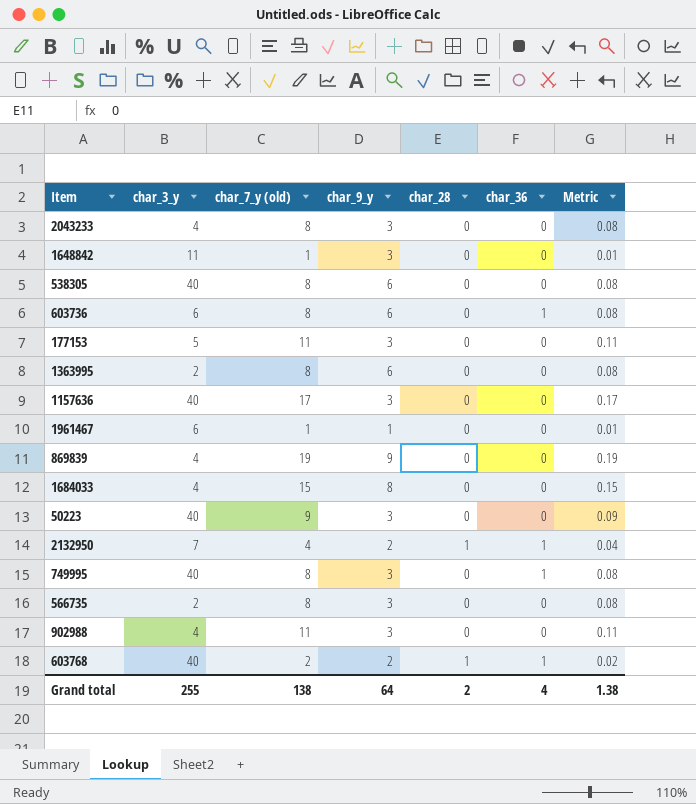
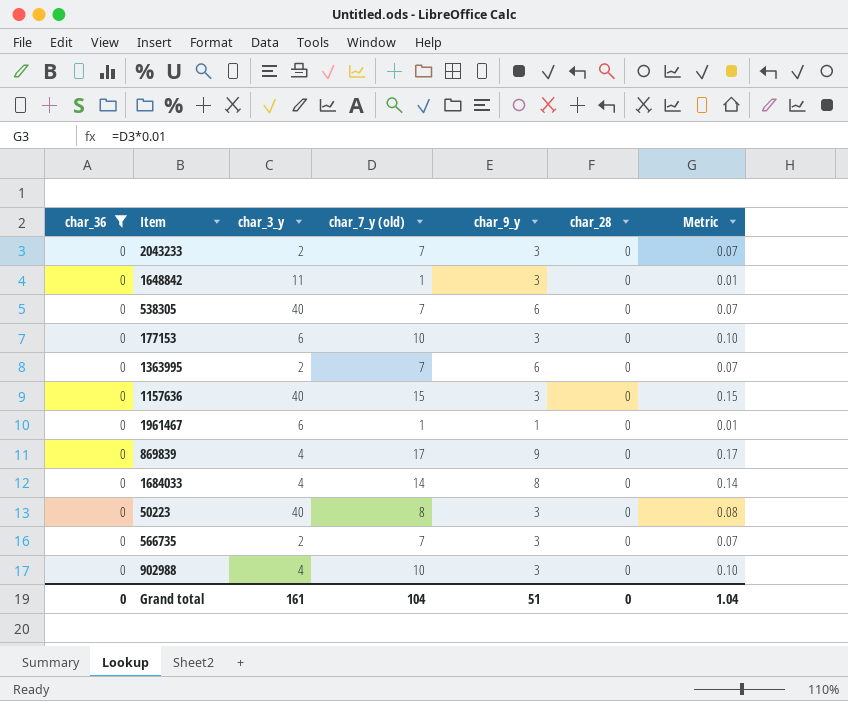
filter: none -> char_36 = 0
column char_36 | position: 6 -> 1
2043233 | char_3_y: 4 -> 2
2043233 | char_7_y (old): 8 -> 7
2043233 | Metric: 0.08 -> 0.07
538305 | char_7_y (old): 8 -> 7
538305 | Metric: 0.08 -> 0.07
177153 | char_3_y: 5 -> 6
177153 | char_7_y (old): 11 -> 10
177153 | Metric: 0.11 -> 0.10
1363995 | char_7_y (old): 8 -> 7
1363995 | Metric: 0.08 -> 0.07
1157636 | char_7_y (old): 17 -> 15
1157636 | Metric: 0.17 -> 0.15
869839 | char_7_y (old): 19 -> 17
869839 | Metric: 0.19 -> 0.17
1684033 | char_7_y (old): 15 -> 14
1684033 | Metric: 0.15 -> 0.14
50223 | char_7_y (old): 9 -> 8
50223 | Metric: 0.09 -> 0.08
566735 | char_7_y (old): 8 -> 7
566735 | Metric: 0.08 -> 0.07
902988 | char_7_y (old): 11 -> 10
902988 | Metric: 0.11 -> 0.10
Grand total | char_36: 4 -> 0
Grand total | char_3_y: 255 -> 161
Grand total | char_7_y (old): 138 -> 104
Grand total | char_9_y: 64 -> 51
Grand total | char_28: 2 -> 0
Grand total | Metric: 1.38 -> 1.04

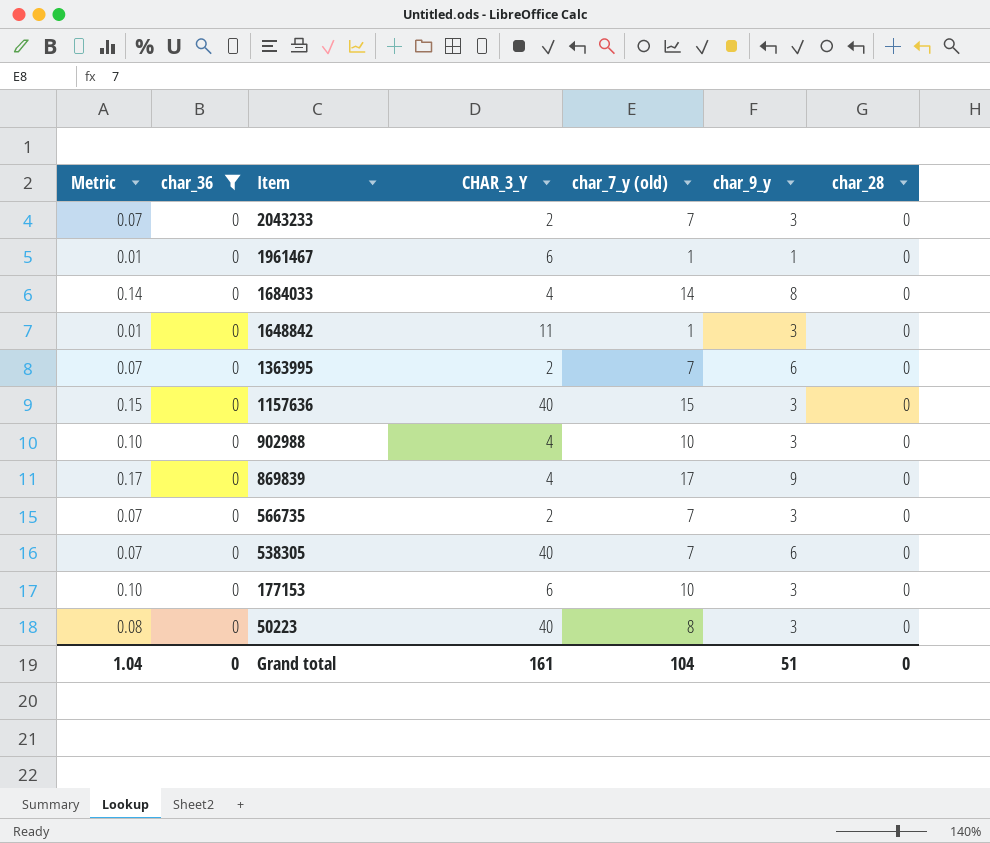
row order: none -> Item descending
column Metric | position: 7 -> 1
column name: char_3_y -> CHAR_3_Y

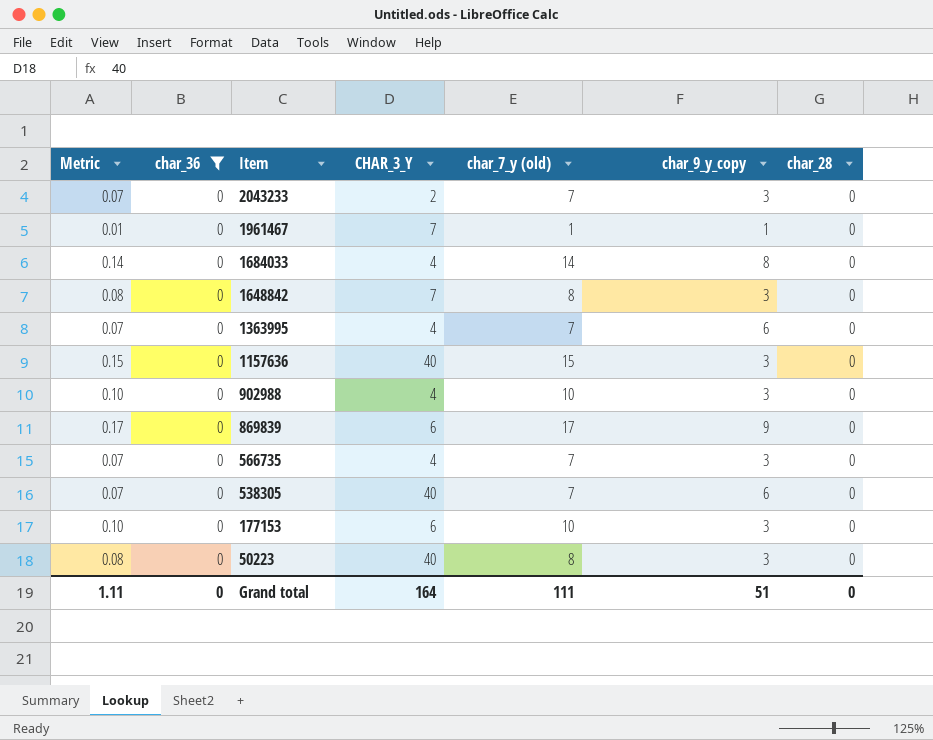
column name: char_9_y -> char_9_y_copy
1961467 | CHAR_3_Y: 6 -> 7
1648842 | Metric: 0.01 -> 0.08
1648842 | CHAR_3_Y: 11 -> 7
1648842 | char_7_y (old): 1 -> 8
1363995 | CHAR_3_Y: 2 -> 4
869839 | CHAR_3_Y: 4 -> 6
566735 | CHAR_3_Y: 2 -> 4
Grand total | Metric: 1.04 -> 1.11
Grand total | CHAR_3_Y: 161 -> 164
Grand total | char_7_y (old): 104 -> 111

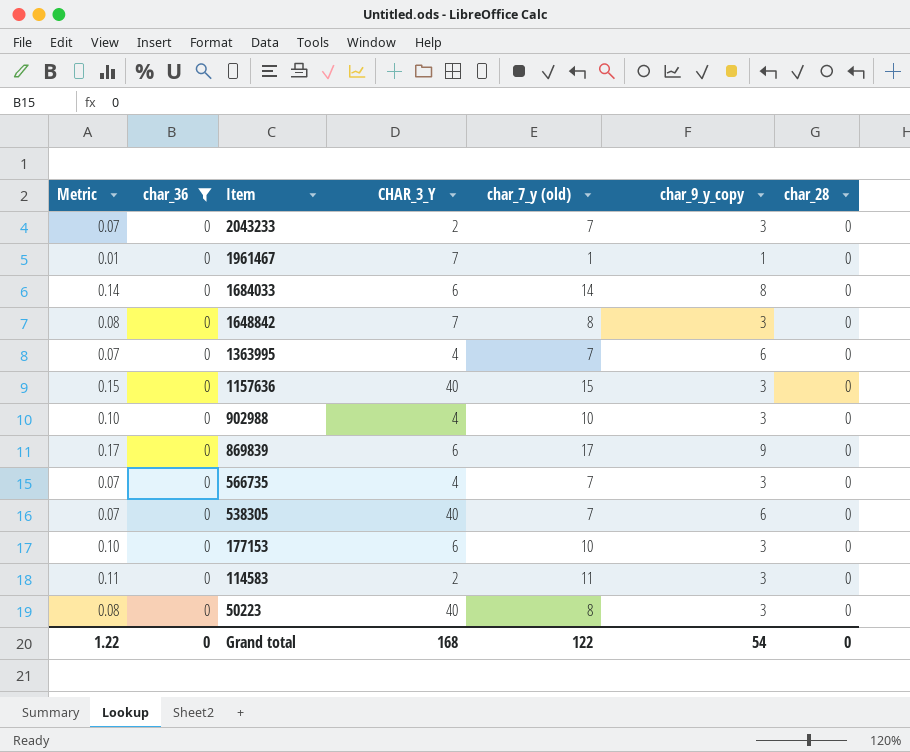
1684033 | CHAR_3_Y: 4 -> 6
row 114583: none -> 0.11 | 0 | 2 | 11 | 3 | 0
Grand total | Metric: 1.11 -> 1.22
Grand total | CHAR_3_Y: 164 -> 168
Grand total | char_7_y (old): 111 -> 122
Grand total | char_9_y_copy: 51 -> 54

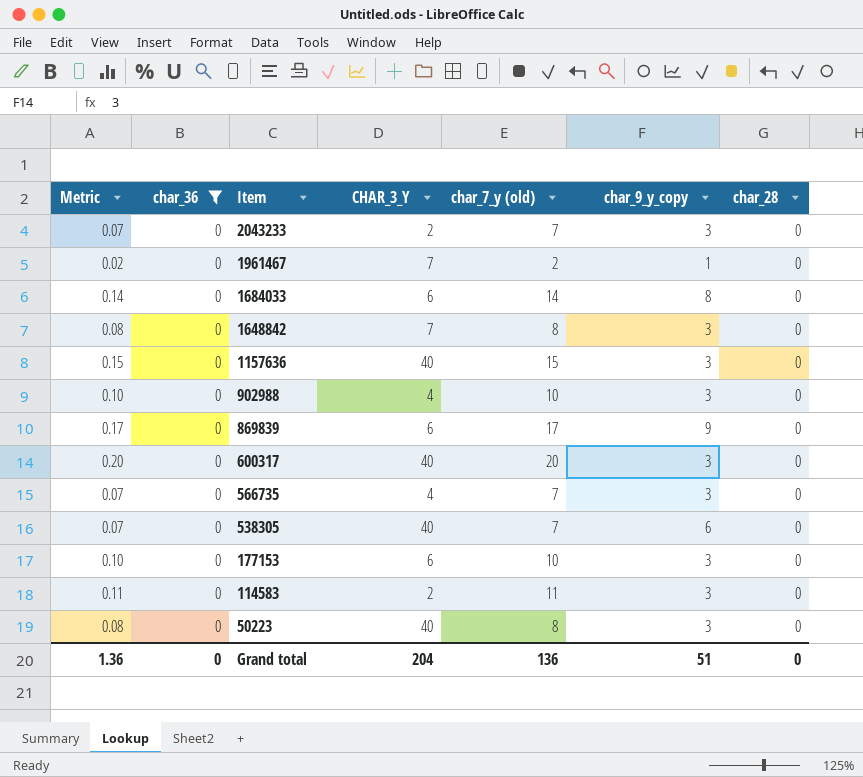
row 1363995: 0.07 | 0 | 4 | 7 | 6 | 0 -> none
1961467 | Metric: 0.01 -> 0.02
1961467 | char_7_y (old): 1 -> 2
row 600317: none -> 0.20 | 0 | 40 | 20 | 3 | 0
Grand total | Metric: 1.22 -> 1.36
Grand total | CHAR_3_Y: 168 -> 204
Grand total | char_7_y (old): 122 -> 136
Grand total | char_9_y_copy: 54 -> 51

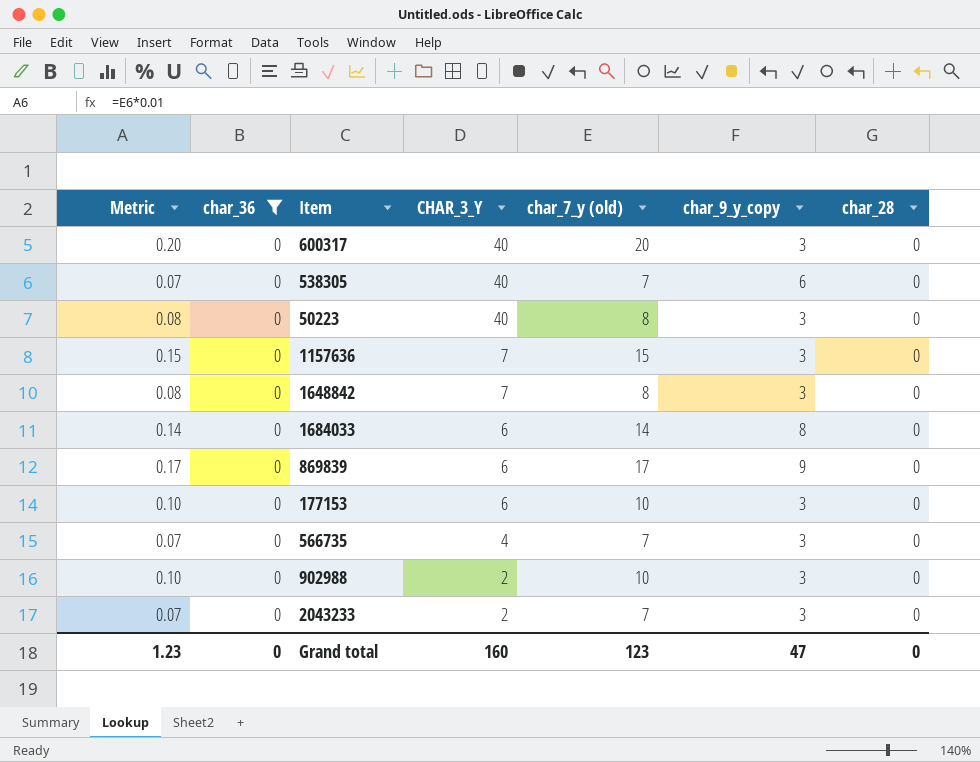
row order: Item descending -> CHAR_3_Y descending
row 1961467: 0.02 | 0 | 7 | 2 | 1 | 0 -> none
row 114583: 0.11 | 0 | 2 | 11 | 3 | 0 -> none
1157636 | CHAR_3_Y: 40 -> 7
902988 | CHAR_3_Y: 4 -> 2
Grand total | Metric: 1.36 -> 1.23
Grand total | CHAR_3_Y: 204 -> 160
Grand total | char_7_y (old): 136 -> 123
Grand total | char_9_y_copy: 51 -> 47

